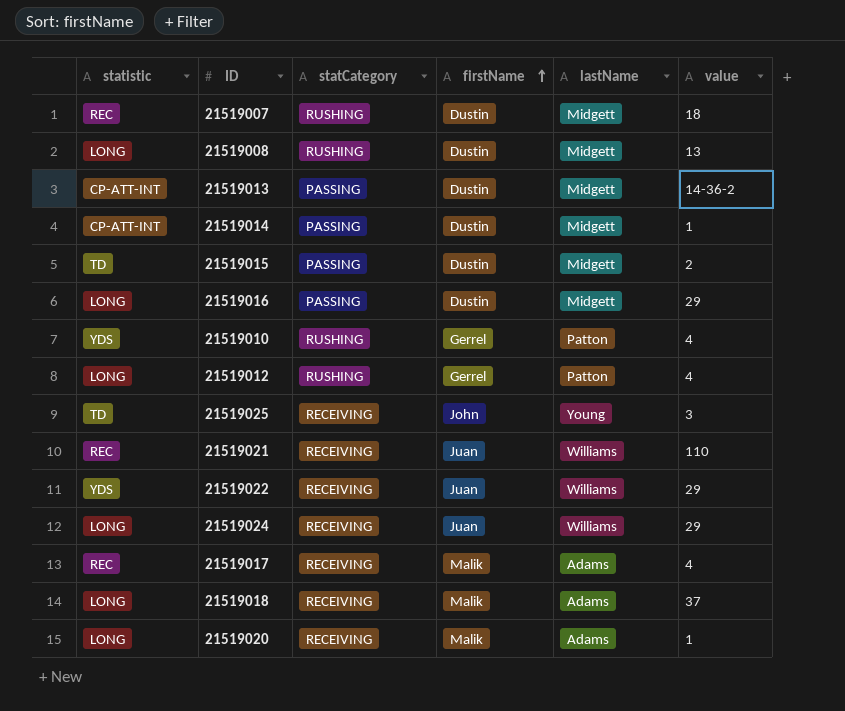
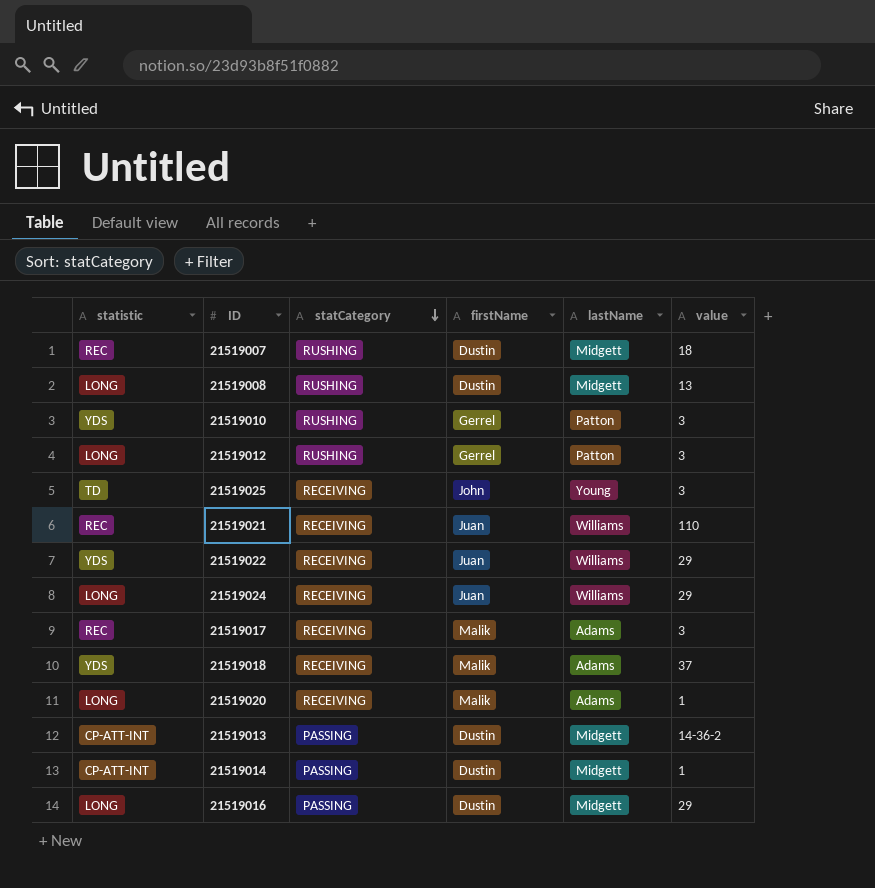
row order: firstName ascending -> statCategory descending
row 21519015: TD | PASSING | Dustin | Midgett | 2 -> none
21519010 | value: 4 -> 3
21519012 | value: 4 -> 3
21519017 | value: 4 -> 3
21519018 | statistic: LONG -> YDS

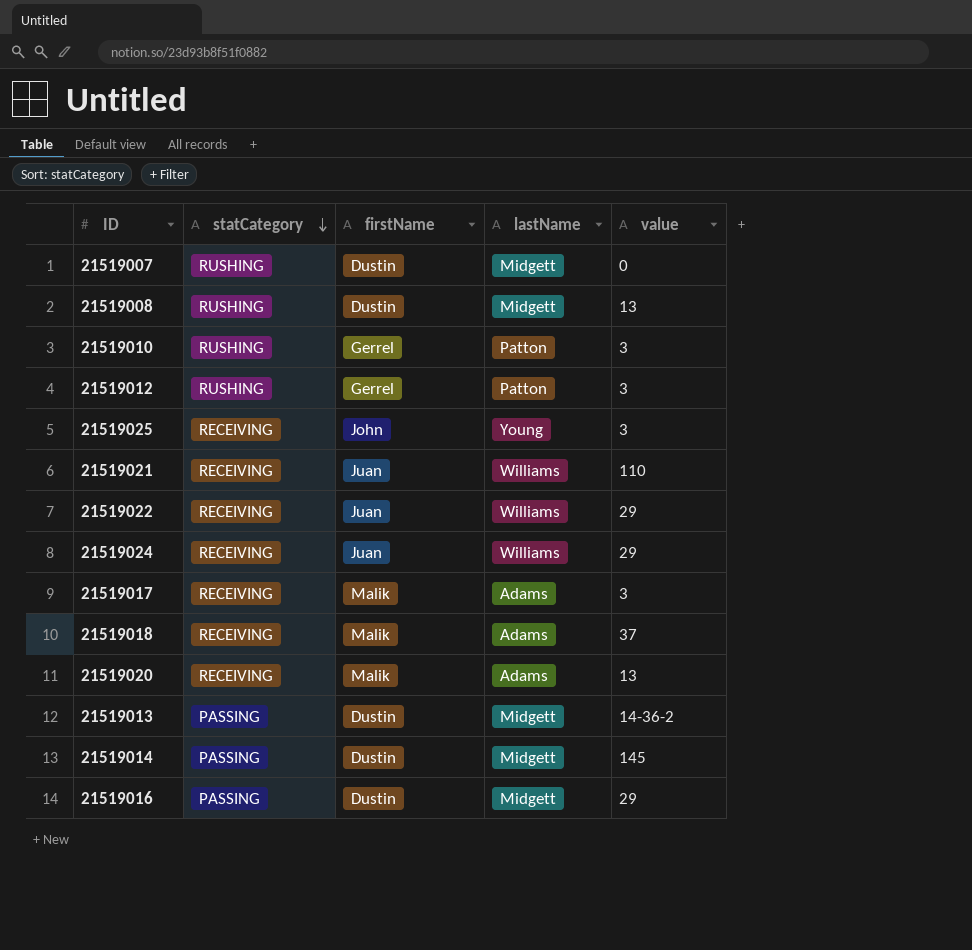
column statistic | position: 1 -> none
21519007 | value: 18 -> 0
21519020 | value: 1 -> 13
21519014 | value: 1 -> 145

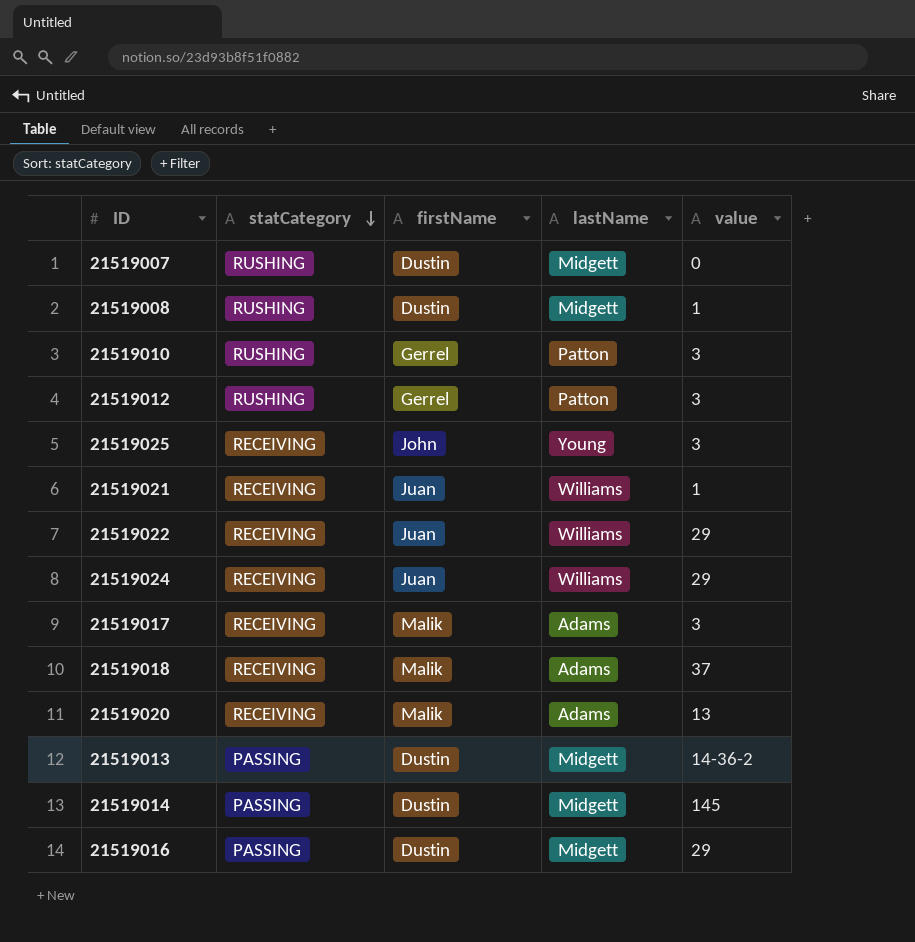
21519008 | value: 13 -> 1
21519021 | value: 110 -> 1

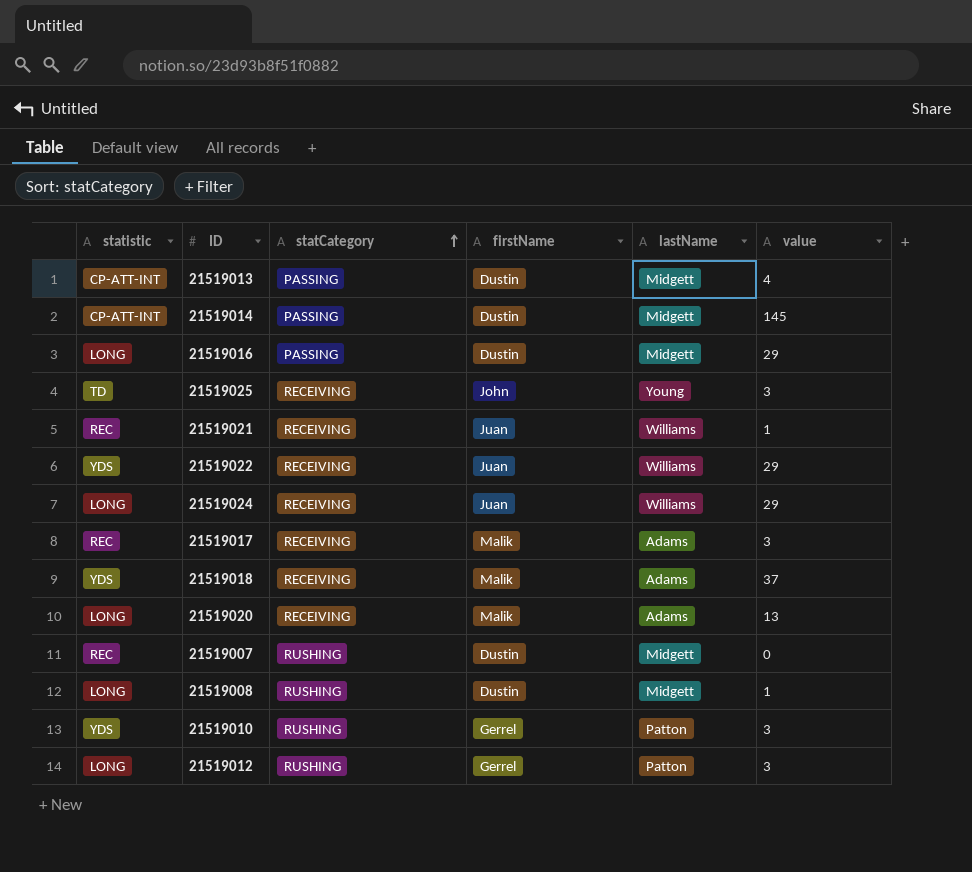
row order: statCategory descending -> statCategory ascending
column statistic | position: none -> 1
21519013 | value: 14-36-2 -> 4

